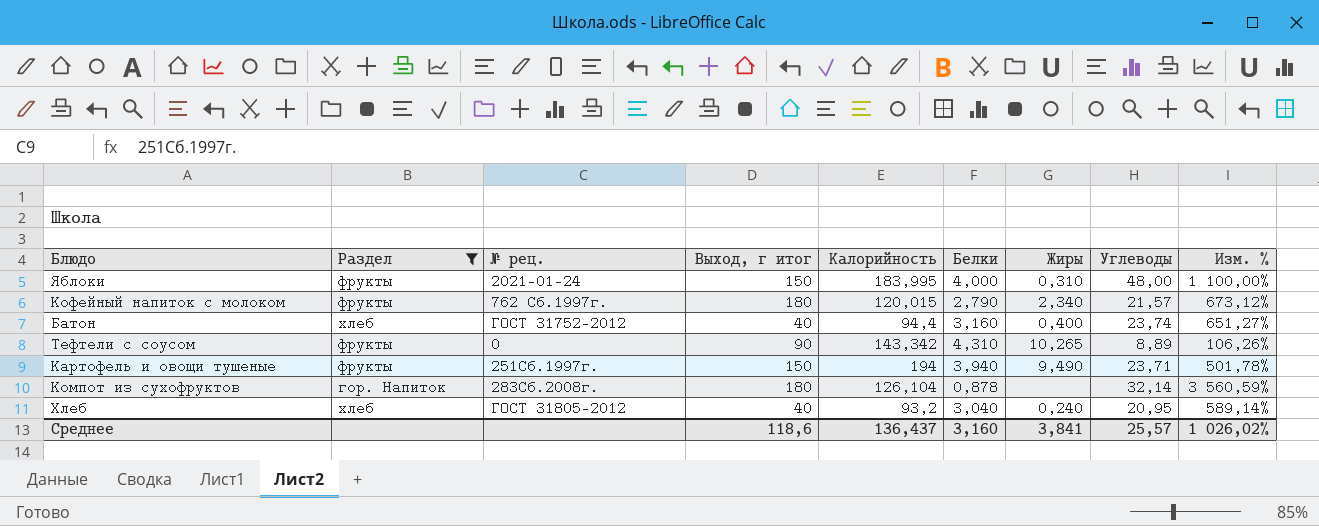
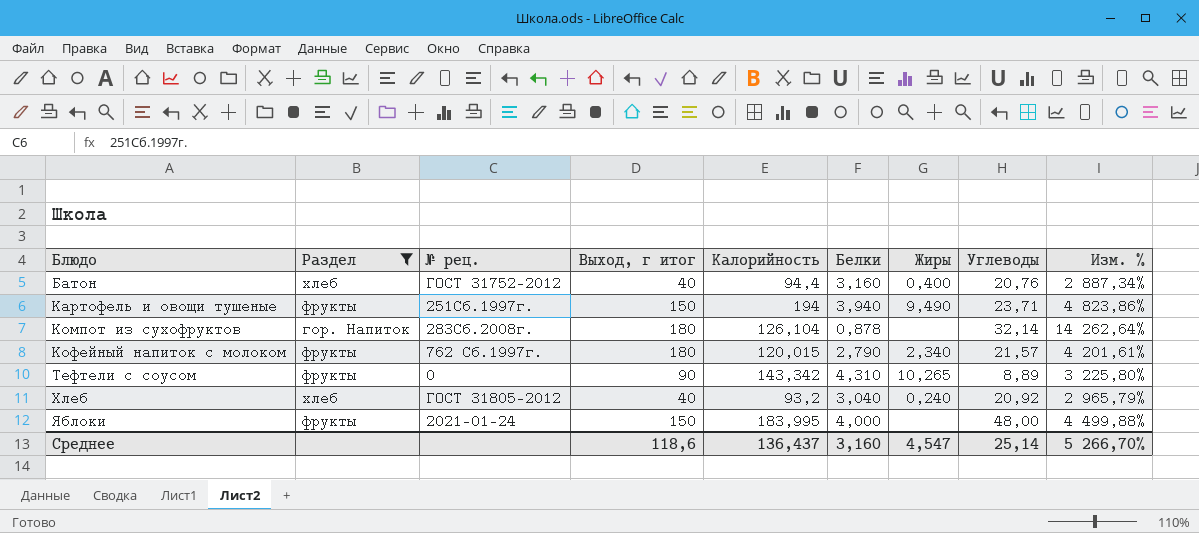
row order: none -> Блюдо ascending
column Изм. % | formula: ([Углеводы] - [Белки]) / [Белки] -> ([Калорийность] - [Белки]) / [Белки]
Батон | Углеводы: 23,74 -> 20,76
Хлеб | Углеводы: 20,95 -> 20,92
Яблоки | Жиры: 0,310 -> none
Среднее | Жиры: 3,841 -> 4,547
Среднее | Углеводы: 25,57 -> 25,14
Среднее | Изм. %: 1 026,02% -> 5 266,70%

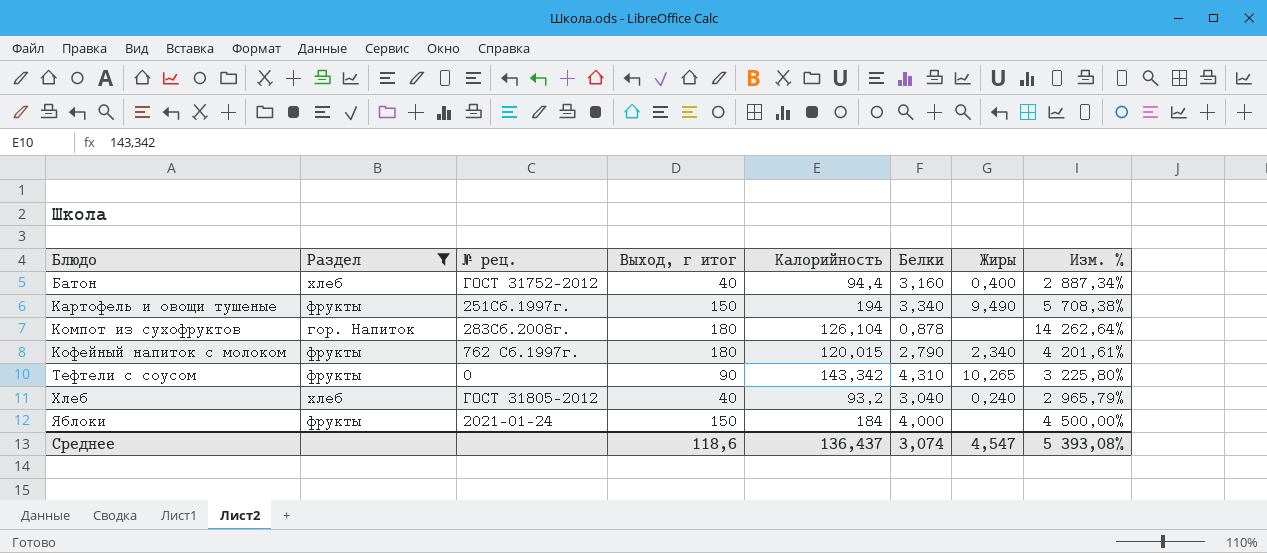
column Углеводы | position: 8 -> none
Картофель и овощи тушеные | Белки: 3,940 -> 3,340
Картофель и овощи тушеные | Изм. %: 4 823,86% -> 5 708,38%
Яблоки | Калорийность: 183,995 -> 184
Яблоки | Изм. %: 4 499,88% -> 4 500,00%
Среднее | Белки: 3,160 -> 3,074
Среднее | Изм. %: 5 266,70% -> 5 393,08%

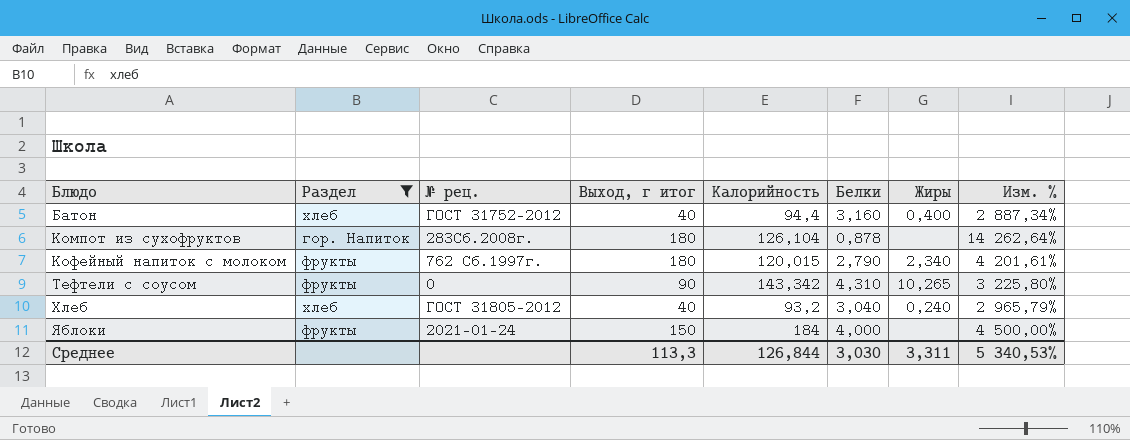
row Картофель и овощи тушеные: фрукты | 251Сб.1997г. | 150 | 194 | 3,340 | 9,490 | 5 708,38% -> none
Среднее | Выход, г итог: 118,6 -> 113,3
Среднее | Калорийность: 136,437 -> 126,844
Среднее | Белки: 3,074 -> 3,030
Среднее | Жиры: 4,547 -> 3,311
Среднее | Изм. %: 5 393,08% -> 5 340,53%

